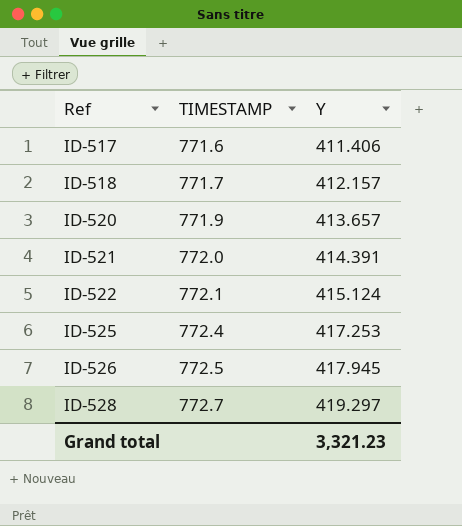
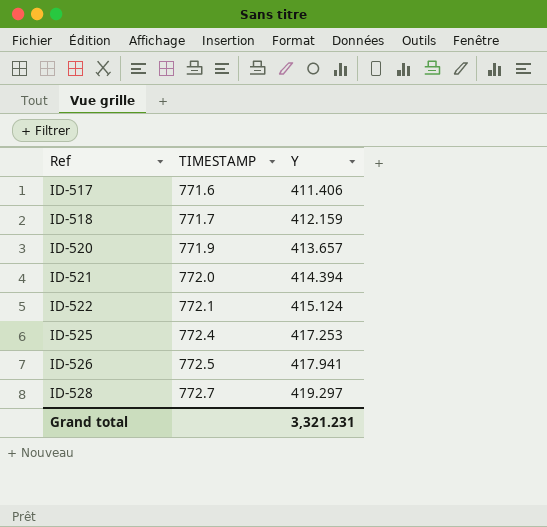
ID-518 | Y: 412.157 -> 412.159
ID-521 | Y: 414.391 -> 414.394
ID-526 | Y: 417.945 -> 417.941
Grand total | Y: 3,321.23 -> 3,321.231

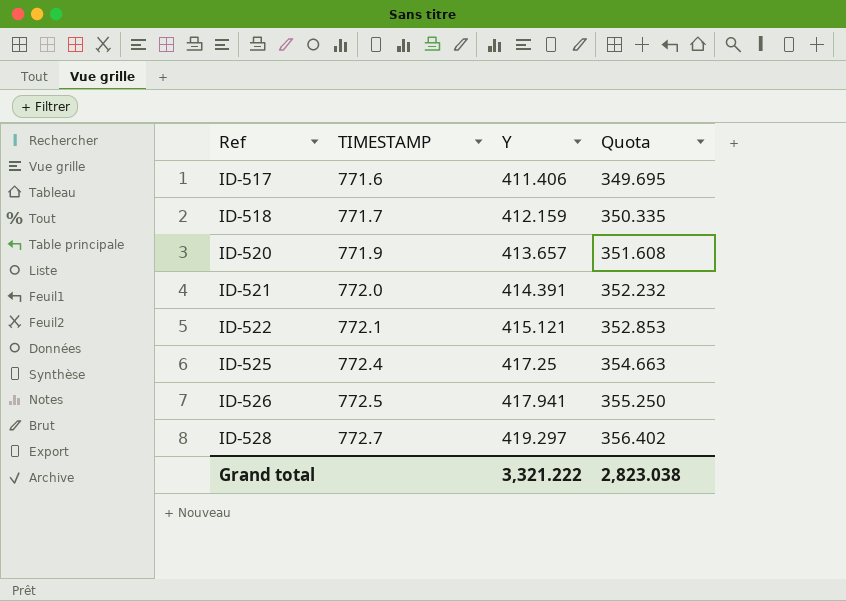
column Quota | formula: none -> [Y] * 0.85
ID-521 | Y: 414.394 -> 414.391
ID-522 | Y: 415.124 -> 415.121
ID-525 | Y: 417.253 -> 417.25
Grand total | Y: 3,321.231 -> 3,321.222

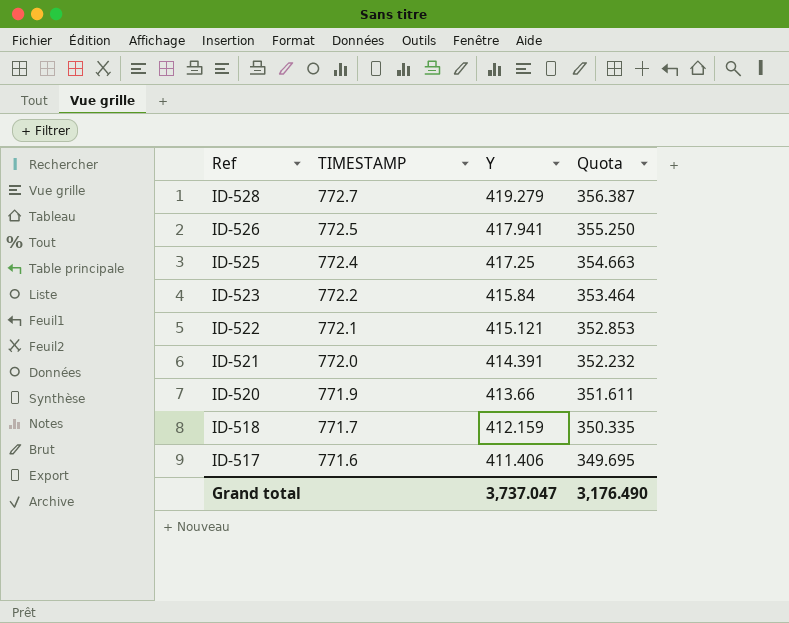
row order: Ref ascending -> Ref descending
ID-528 | Y: 419.297 -> 419.279
ID-528 | Quota: 356.402 -> 356.387
row ID-523: none -> 772.2 | 415.84 | 353.464
ID-520 | Y: 413.657 -> 413.66
ID-520 | Quota: 351.608 -> 351.611
Grand total | Y: 3,321.222 -> 3,737.047
Grand total | Quota: 2,823.038 -> 3,176.490

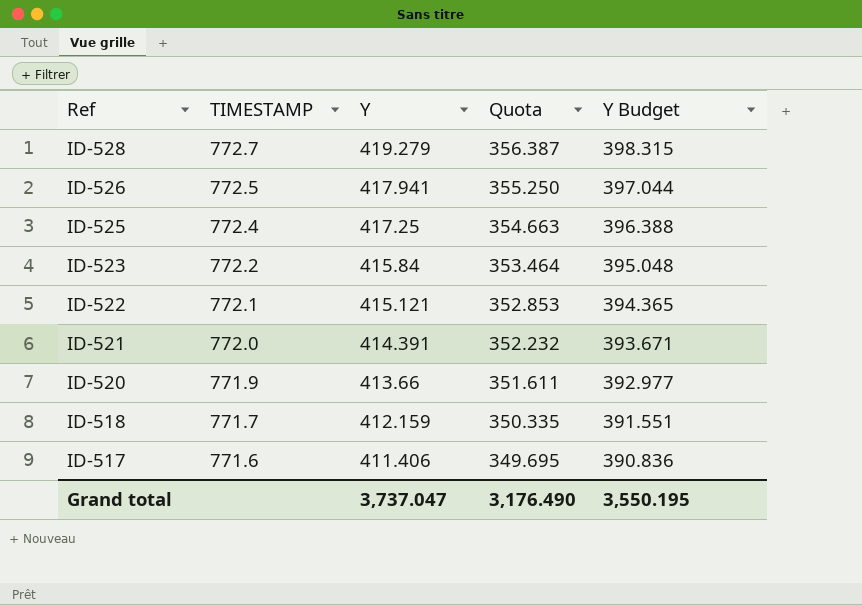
column Y Budget | formula: none -> [Y] * 0.95

